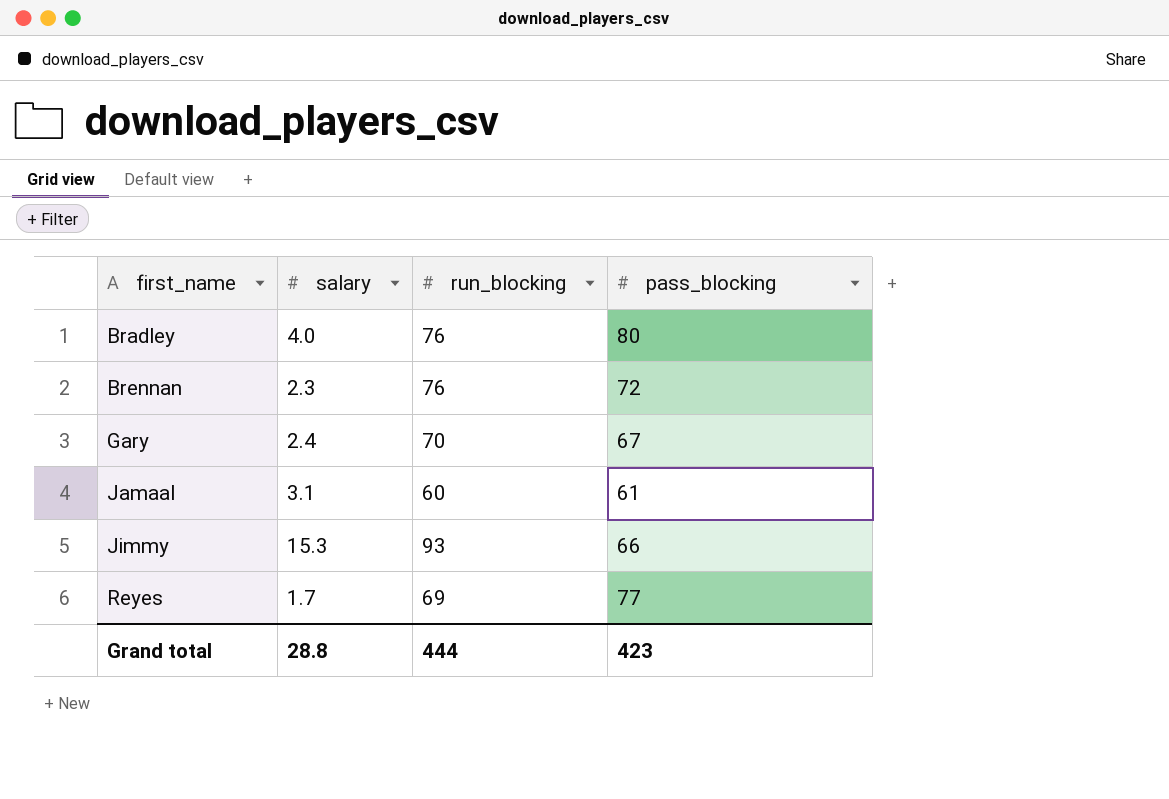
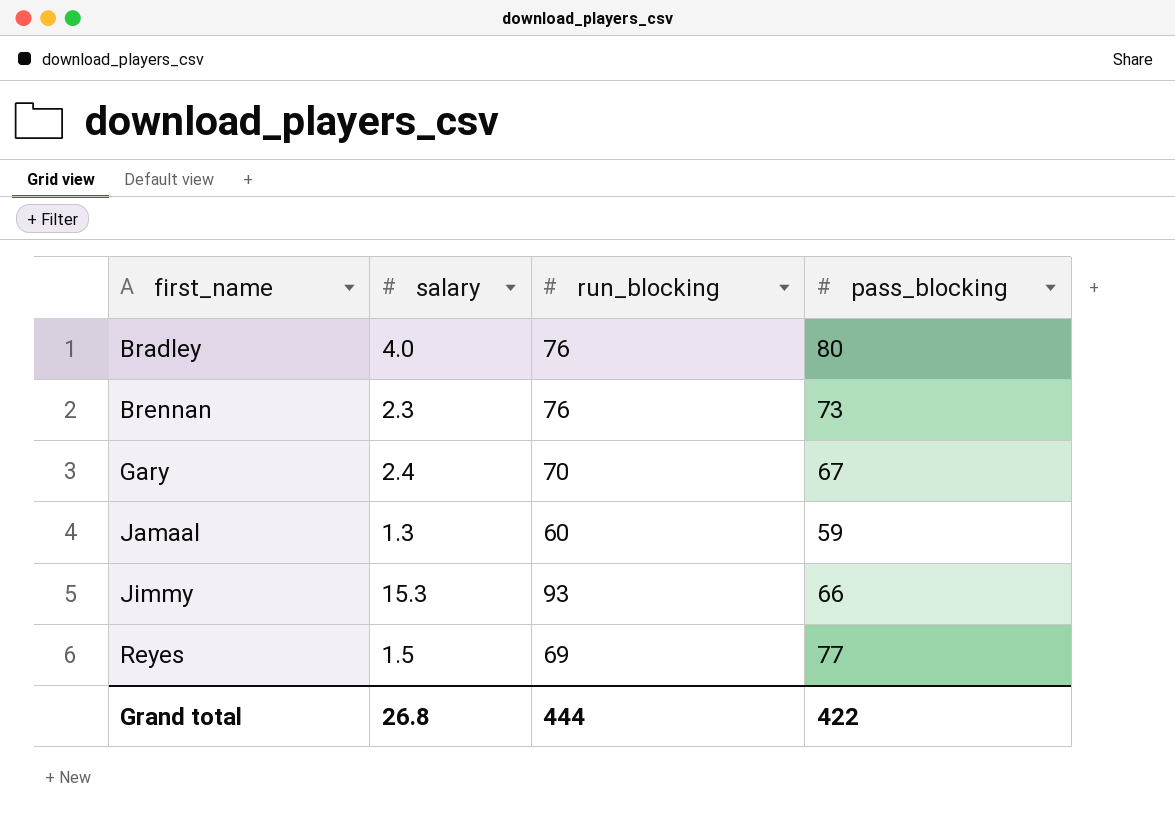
Brennan | pass_blocking: 72 -> 73
Jamaal | salary: 3.1 -> 1.3
Jamaal | pass_blocking: 61 -> 59
Reyes | salary: 1.7 -> 1.5
Grand total | salary: 28.8 -> 26.8
Grand total | pass_blocking: 423 -> 422

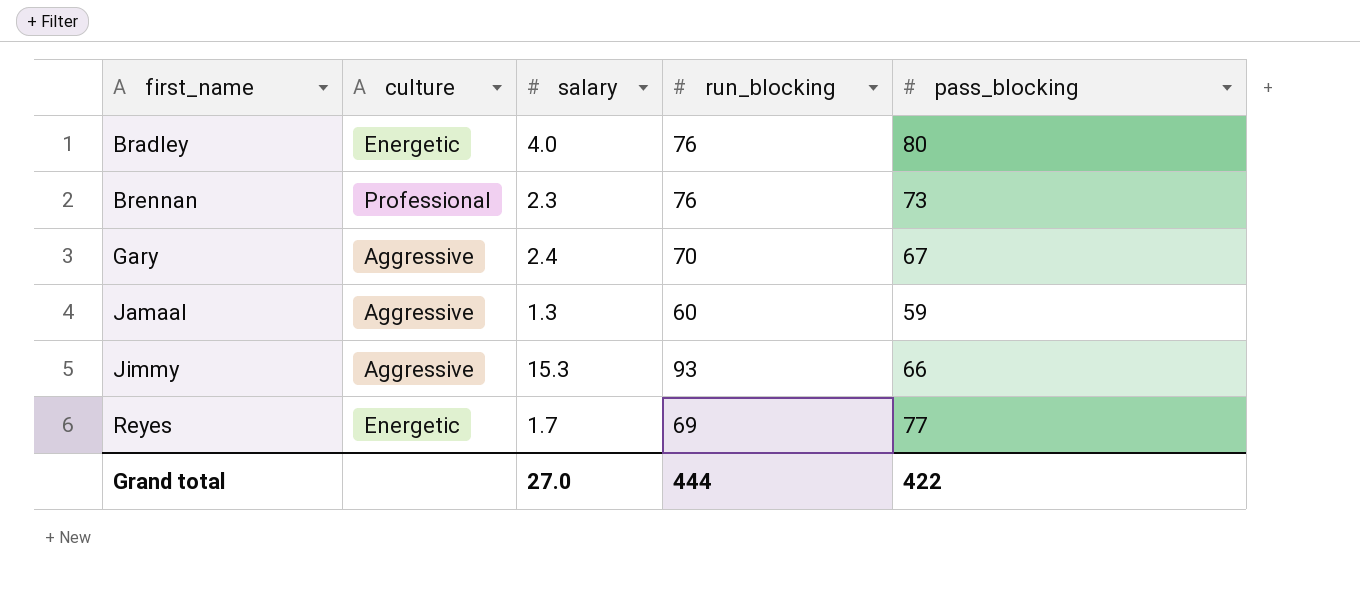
column culture | position: none -> 2
Reyes | salary: 1.5 -> 1.7
Grand total | salary: 26.8 -> 27.0

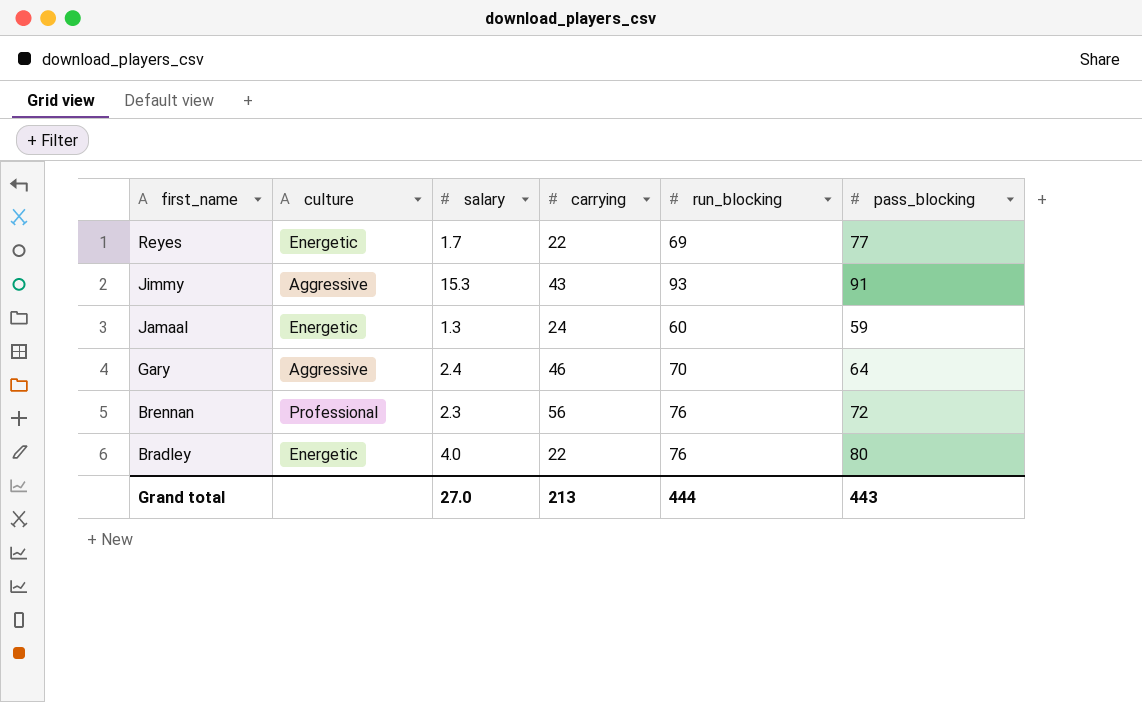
row order: first_name ascending -> first_name descending
column carrying | position: none -> 4
Jimmy | pass_blocking: 66 -> 91
Jamaal | culture: Aggressive -> Energetic
Gary | pass_blocking: 67 -> 64
Brennan | pass_blocking: 73 -> 72
Grand total | pass_blocking: 422 -> 443

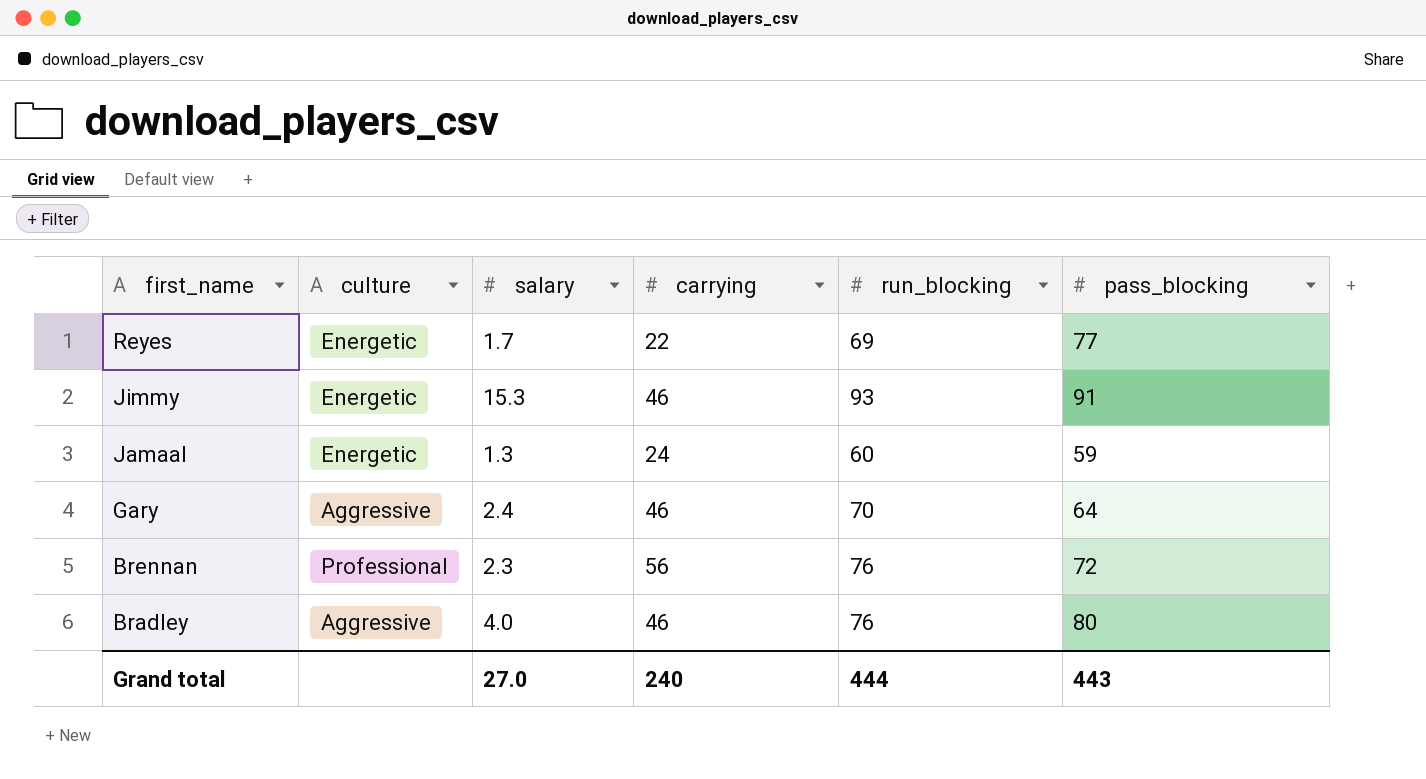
Jimmy | culture: Aggressive -> Energetic
Jimmy | carrying: 43 -> 46
Bradley | culture: Energetic -> Aggressive
Bradley | carrying: 22 -> 46
Grand total | carrying: 213 -> 240

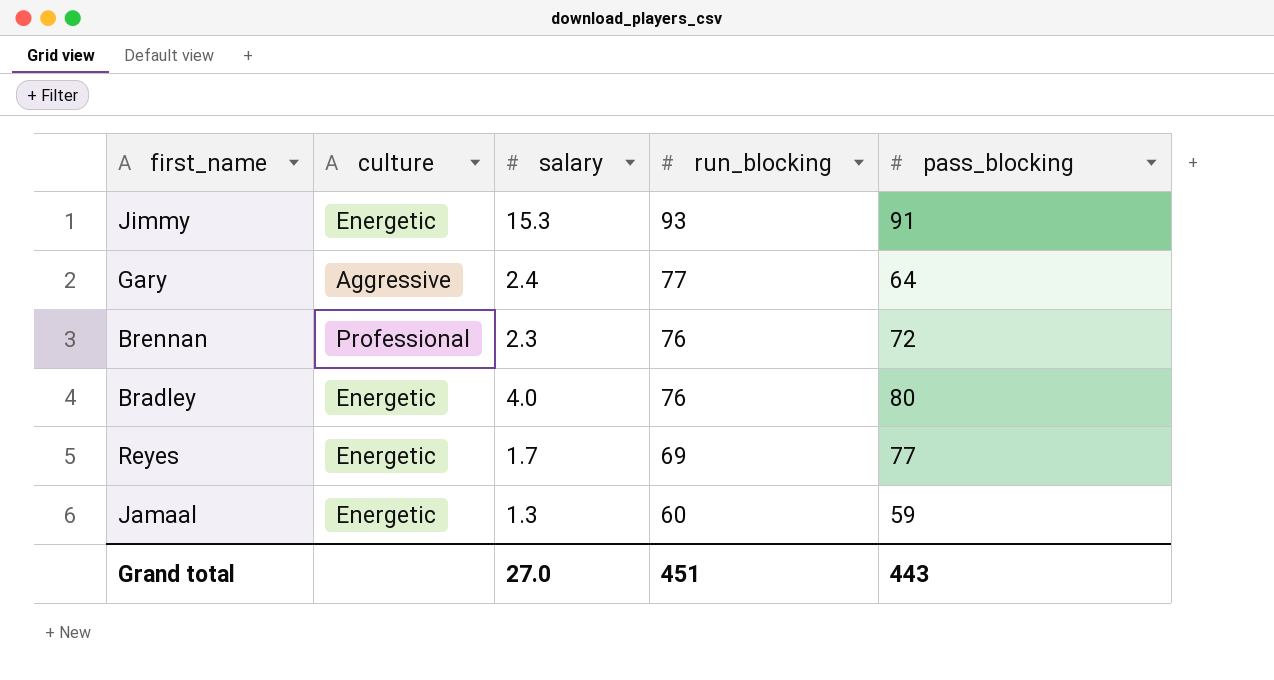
row order: first_name descending -> run_blocking descending
column carrying | position: 4 -> none
Gary | run_blocking: 70 -> 77
Bradley | culture: Aggressive -> Energetic
Grand total | run_blocking: 444 -> 451

